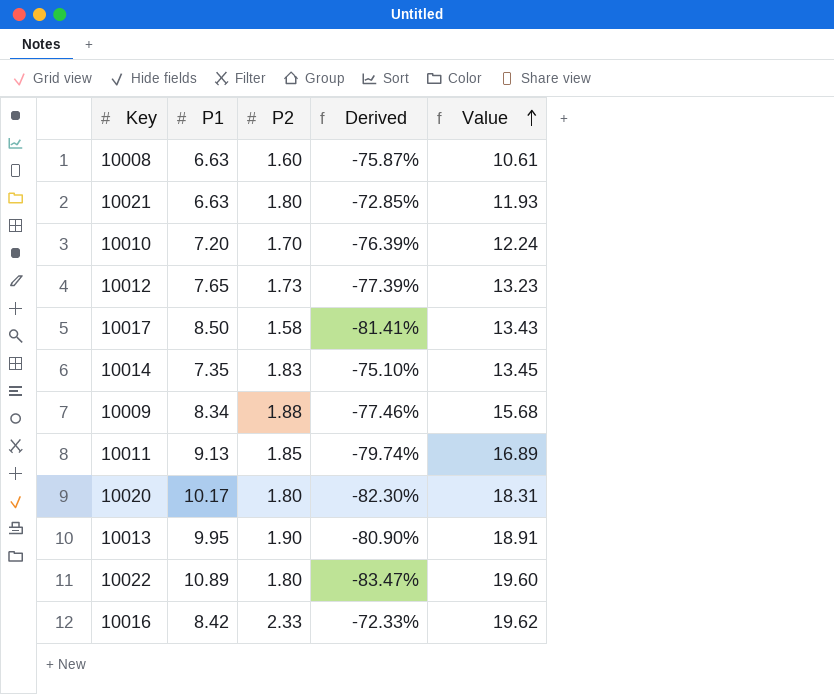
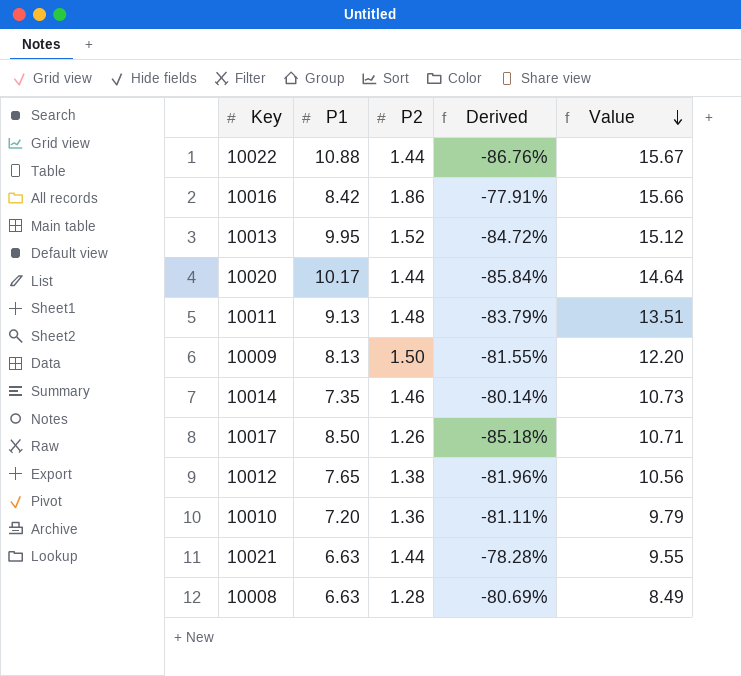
row order: Value ascending -> Value descending
10022 | P1: 10.89 -> 10.88
10022 | P2: 1.80 -> 1.44
10022 | Derived: -83.47% -> -86.76%
10022 | Value: 19.60 -> 15.67
10016 | P2: 2.33 -> 1.86
10016 | Derived: -72.33% -> -77.91%
10016 | Value: 19.62 -> 15.66
10013 | P2: 1.90 -> 1.52
10013 | Derived: -80.90% -> -84.72%
10013 | Value: 18.91 -> 15.12
10020 | P2: 1.80 -> 1.44
10020 | Derived: -82.30% -> -85.84%
10020 | Value: 18.31 -> 14.64
10011 | P2: 1.85 -> 1.48
10011 | Derived: -79.74% -> -83.79%
10011 | Value: 16.89 -> 13.51
10009 | P1: 8.34 -> 8.13
10009 | P2: 1.88 -> 1.50
10009 | Derived: -77.46% -> -81.55%
10009 | Value: 15.68 -> 12.20
10014 | P2: 1.83 -> 1.46
10014 | Derived: -75.10% -> -80.14%
10014 | Value: 13.45 -> 10.73
10017 | P2: 1.58 -> 1.26
10017 | Derived: -81.41% -> -85.18%
10017 | Value: 13.43 -> 10.71
10012 | P2: 1.73 -> 1.38
10012 | Derived: -77.39% -> -81.96%
10012 | Value: 13.23 -> 10.56
10010 | P2: 1.70 -> 1.36
10010 | Derived: -76.39% -> -81.11%
10010 | Value: 12.24 -> 9.79
10021 | P2: 1.80 -> 1.44
10021 | Derived: -72.85% -> -78.28%
10021 | Value: 11.93 -> 9.55
10008 | P2: 1.60 -> 1.28
10008 | Derived: -75.87% -> -80.69%
10008 | Value: 10.61 -> 8.49

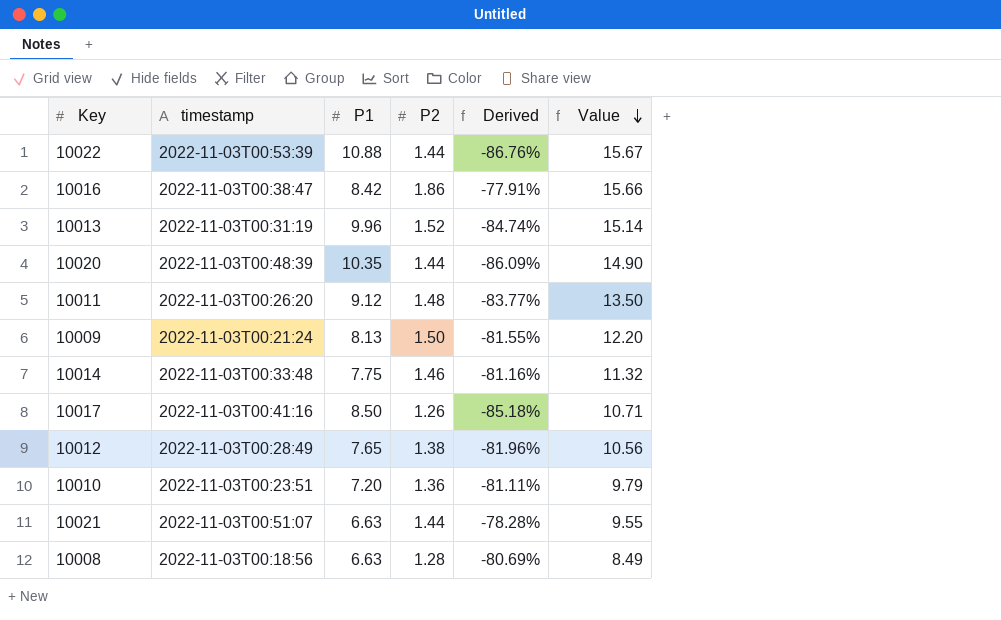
column timestamp | position: none -> 2
10013 | P1: 9.95 -> 9.96
10013 | Derived: -84.72% -> -84.74%
10013 | Value: 15.12 -> 15.14
10020 | P1: 10.17 -> 10.35
10020 | Derived: -85.84% -> -86.09%
10020 | Value: 14.64 -> 14.90
10011 | P1: 9.13 -> 9.12
10011 | Derived: -83.79% -> -83.77%
10011 | Value: 13.51 -> 13.50
10014 | P1: 7.35 -> 7.75
10014 | Derived: -80.14% -> -81.16%
10014 | Value: 10.73 -> 11.32

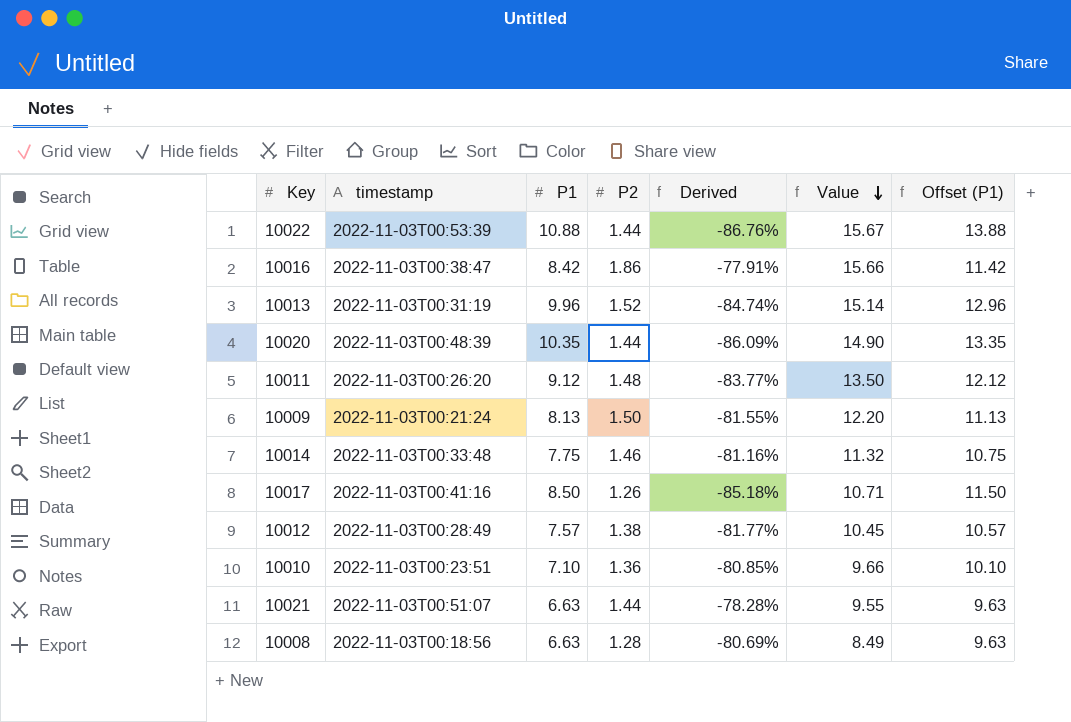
column Offset (P1) | formula: none -> [P1] + 3
10012 | P1: 7.65 -> 7.57
10012 | Derived: -81.96% -> -81.77%
10012 | Value: 10.56 -> 10.45
10010 | P1: 7.20 -> 7.10
10010 | Derived: -81.11% -> -80.85%
10010 | Value: 9.79 -> 9.66

